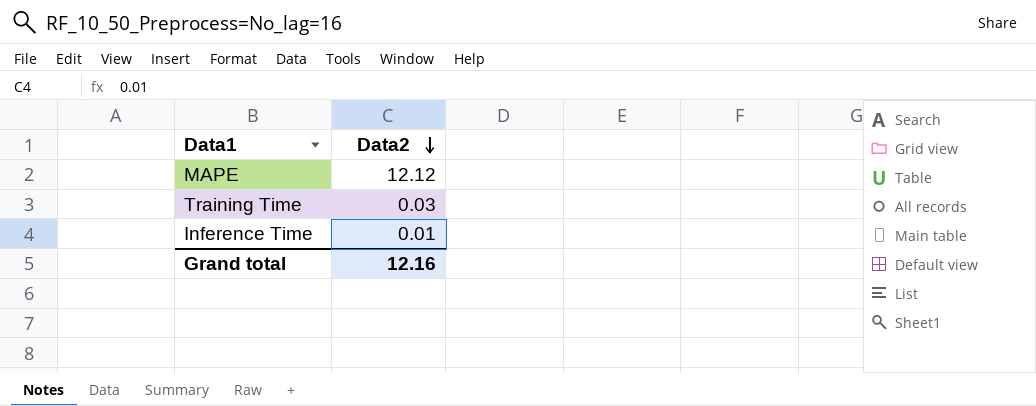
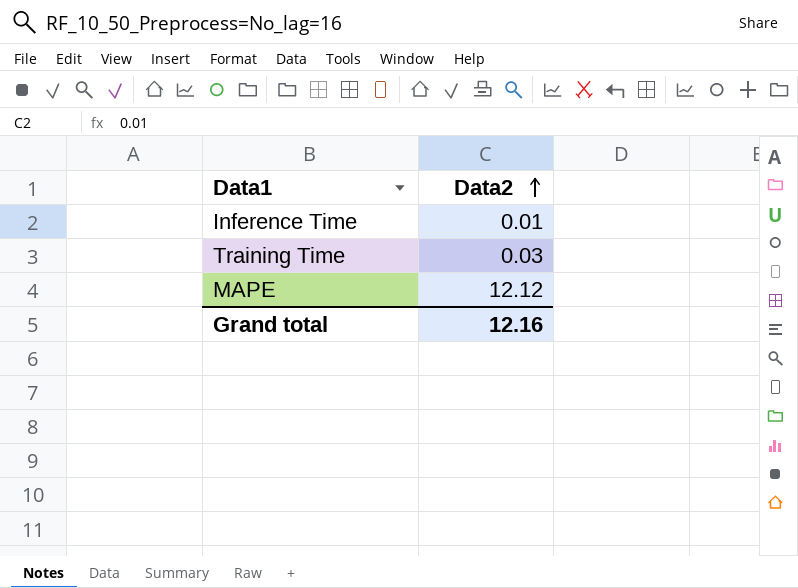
row order: Data2 descending -> Data2 ascending

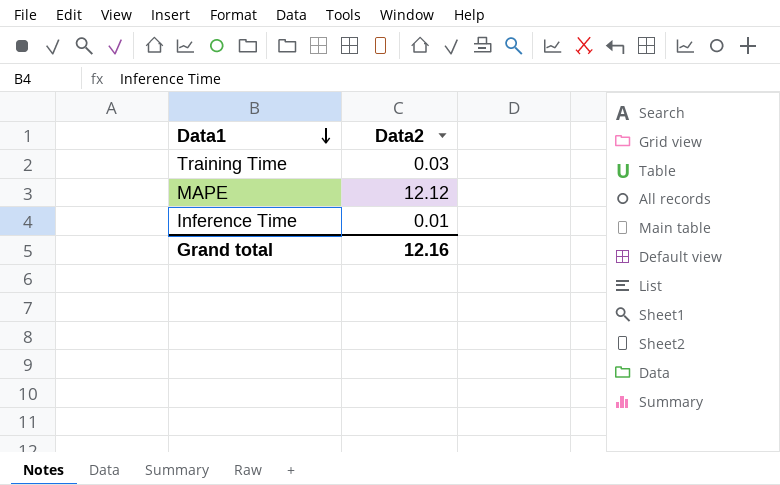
row order: Data2 ascending -> Data1 descending

